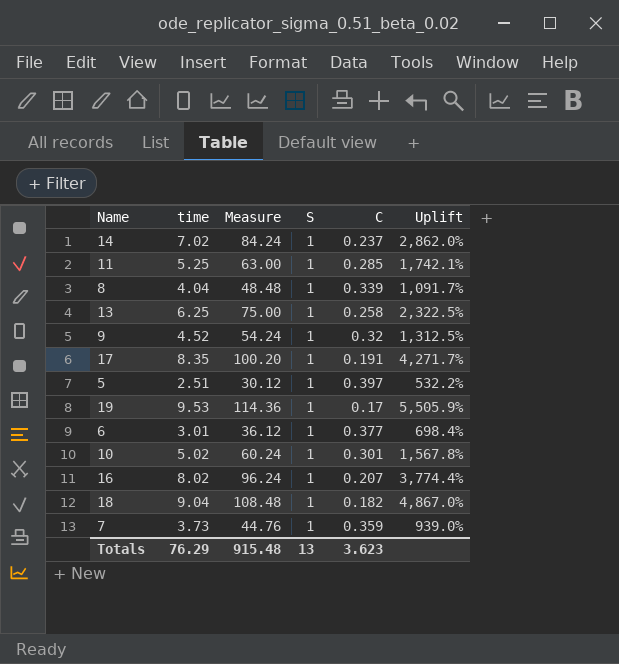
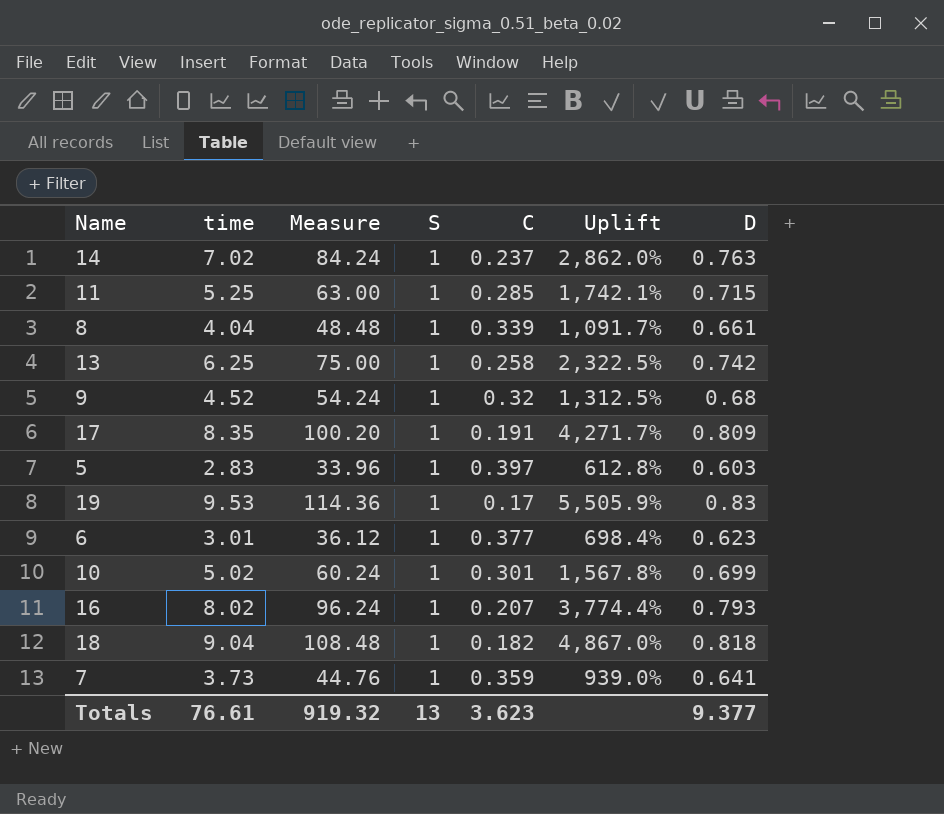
column D | formula: none -> [S] - [C]
5 | time: 2.51 -> 2.83
5 | Measure: 30.12 -> 33.96
5 | Uplift: 532.2% -> 612.8%
Totals | time: 76.29 -> 76.61
Totals | Measure: 915.48 -> 919.32

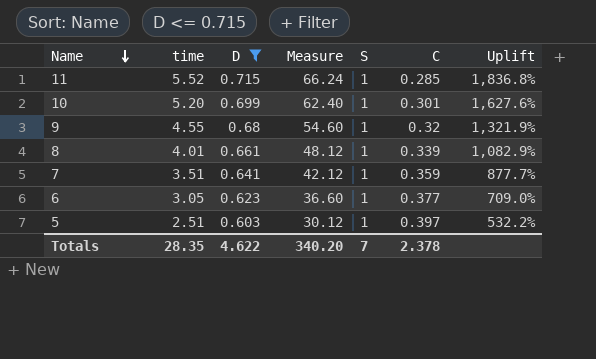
filter: none -> D <= 0.715
row order: none -> Name descending
column D | position: 7 -> 3
11 | time: 5.25 -> 5.52
11 | Measure: 63.00 -> 66.24
11 | Uplift: 1,742.1% -> 1,836.8%
10 | time: 5.02 -> 5.20
10 | Measure: 60.24 -> 62.40
10 | Uplift: 1,567.8% -> 1,627.6%
9 | time: 4.52 -> 4.55
9 | Measure: 54.24 -> 54.60
9 | Uplift: 1,312.5% -> 1,321.9%
8 | time: 4.04 -> 4.01
8 | Measure: 48.48 -> 48.12
8 | Uplift: 1,091.7% -> 1,082.9%
7 | time: 3.73 -> 3.51
7 | Measure: 44.76 -> 42.12
7 | Uplift: 939.0% -> 877.7%
6 | time: 3.01 -> 3.05
6 | Measure: 36.12 -> 36.60
6 | Uplift: 698.4% -> 709.0%
5 | time: 2.83 -> 2.51
5 | Measure: 33.96 -> 30.12
5 | Uplift: 612.8% -> 532.2%
Totals | time: 76.61 -> 28.35
Totals | D: 9.377 -> 4.622
Totals | Measure: 919.32 -> 340.20
Totals | S: 13 -> 7
Totals | C: 3.623 -> 2.378

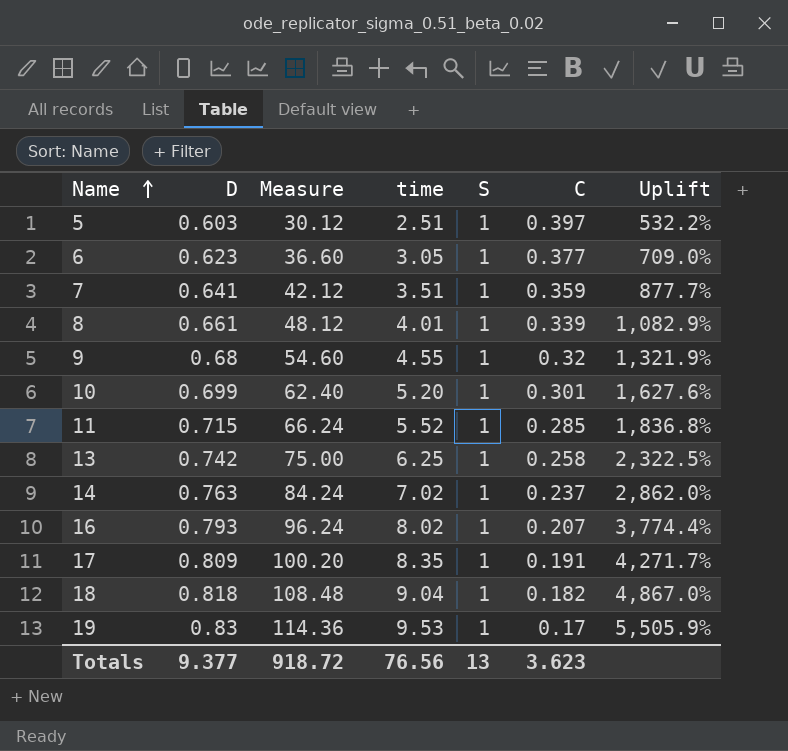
filter: D <= 0.715 -> none
row order: Name descending -> Name ascending
column time | position: 2 -> 4
Totals | D: 4.622 -> 9.377
Totals | Measure: 340.20 -> 918.72
Totals | time: 28.35 -> 76.56
Totals | S: 7 -> 13
Totals | C: 2.378 -> 3.623

